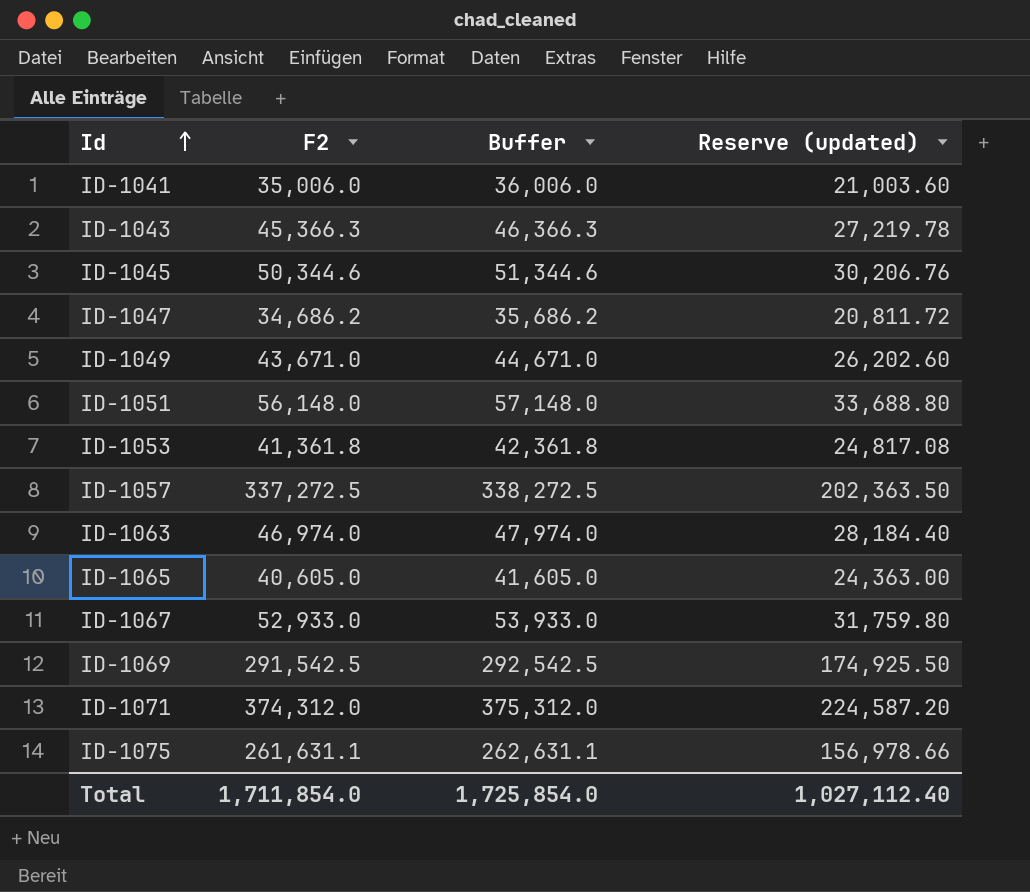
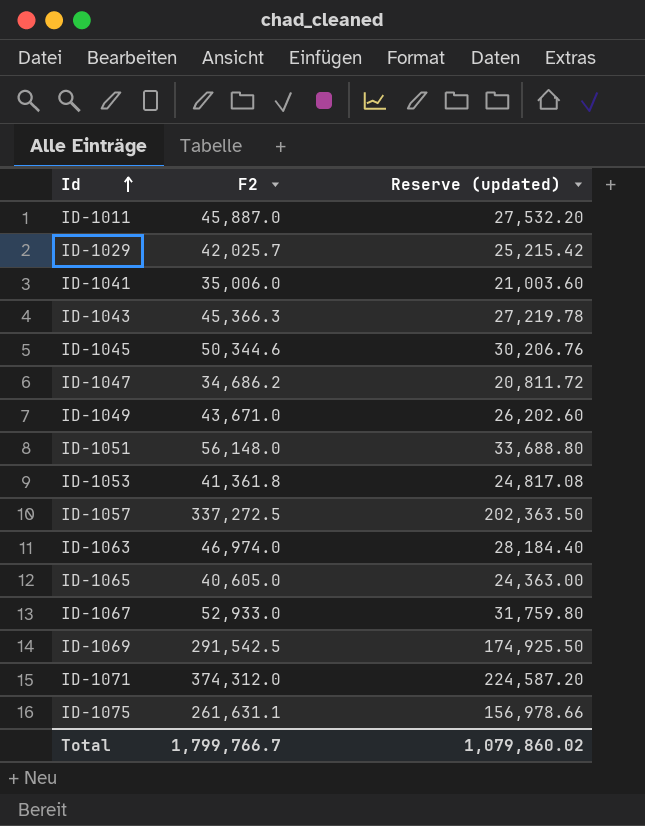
column Buffer | formula: [F2] + 1000 -> none
row ID-1011: none -> 45,887.0 | 27,532.20
row ID-1029: none -> 42,025.7 | 25,215.42
Total | F2: 1,711,854.0 -> 1,799,766.7
Total | Reserve (updated): 1,027,112.40 -> 1,079,860.02

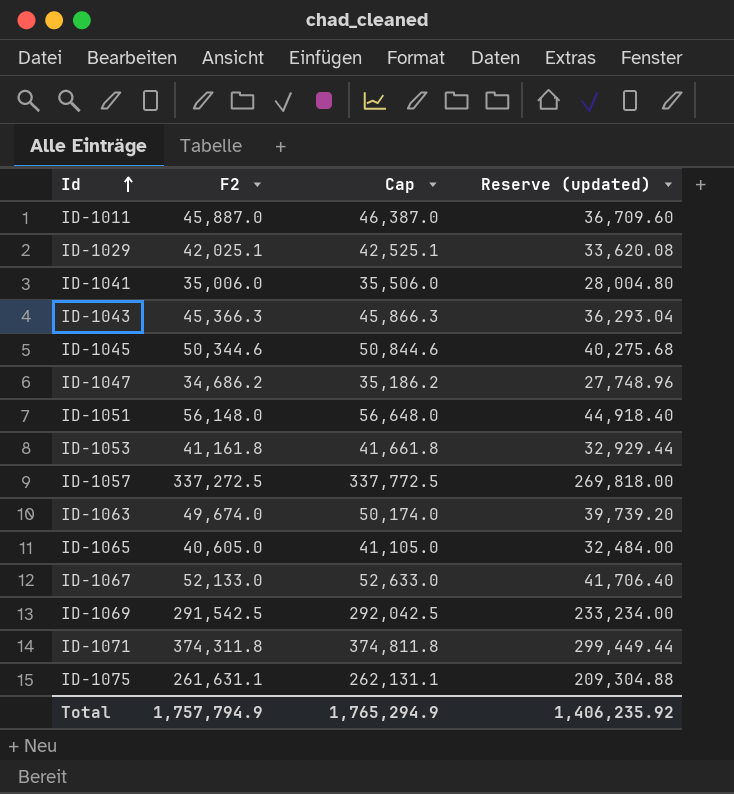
column Cap | formula: none -> [F2] + 500
column Reserve (updated) | formula: [F2] * 0.6 -> [F2] * 0.8
row ID-1049: 43,671.0 | 26,202.60 -> none
ID-1029 | F2: 42,025.7 -> 42,025.1
ID-1053 | F2: 41,361.8 -> 41,161.8
ID-1063 | F2: 46,974.0 -> 49,674.0
ID-1067 | F2: 52,933.0 -> 52,133.0
ID-1071 | F2: 374,312.0 -> 374,311.8
Total | F2: 1,799,766.7 -> 1,757,794.9
Total | Reserve (updated): 1,079,860.02 -> 1,406,235.92

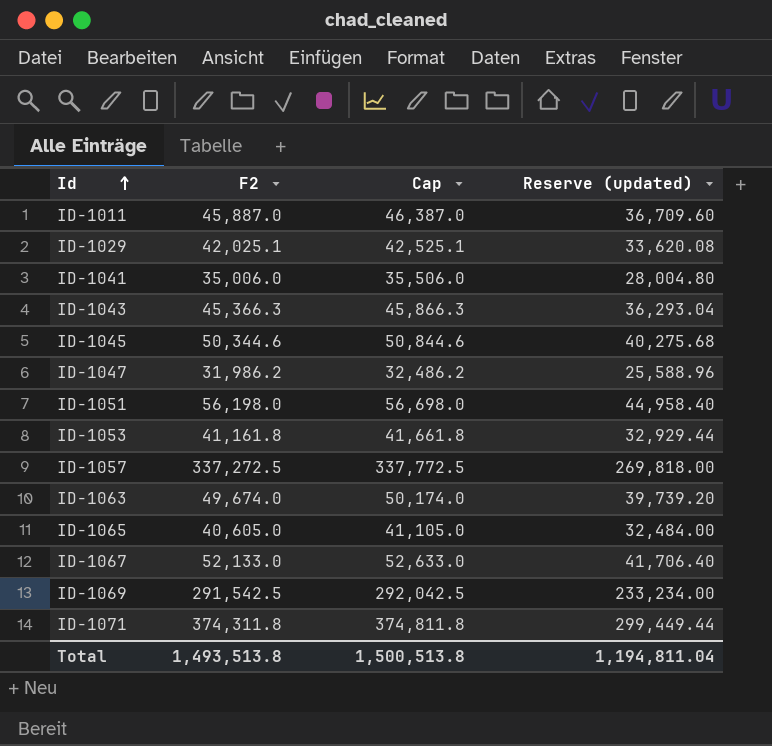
row ID-1075: 261,631.1 | 262,131.1 | 209,304.88 -> none
ID-1047 | F2: 34,686.2 -> 31,986.2
ID-1047 | Cap: 35,186.2 -> 32,486.2
ID-1047 | Reserve (updated): 27,748.96 -> 25,588.96
ID-1051 | F2: 56,148.0 -> 56,198.0
ID-1051 | Cap: 56,648.0 -> 56,698.0
ID-1051 | Reserve (updated): 44,918.40 -> 44,958.40
Total | F2: 1,757,794.9 -> 1,493,513.8
Total | Cap: 1,765,294.9 -> 1,500,513.8
Total | Reserve (updated): 1,406,235.92 -> 1,194,811.04

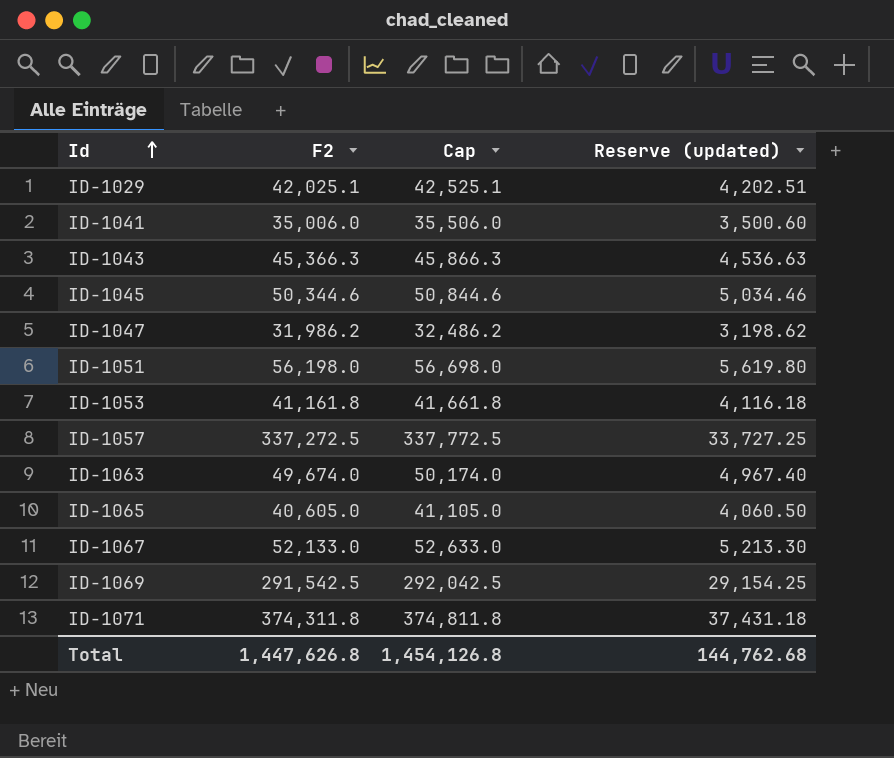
column Reserve (updated) | formula: [F2] * 0.8 -> [F2] * 0.1
row ID-1011: 45,887.0 | 46,387.0 | 36,709.60 -> none
Total | F2: 1,493,513.8 -> 1,447,626.8
Total | Cap: 1,500,513.8 -> 1,454,126.8
Total | Reserve (updated): 1,194,811.04 -> 144,762.68

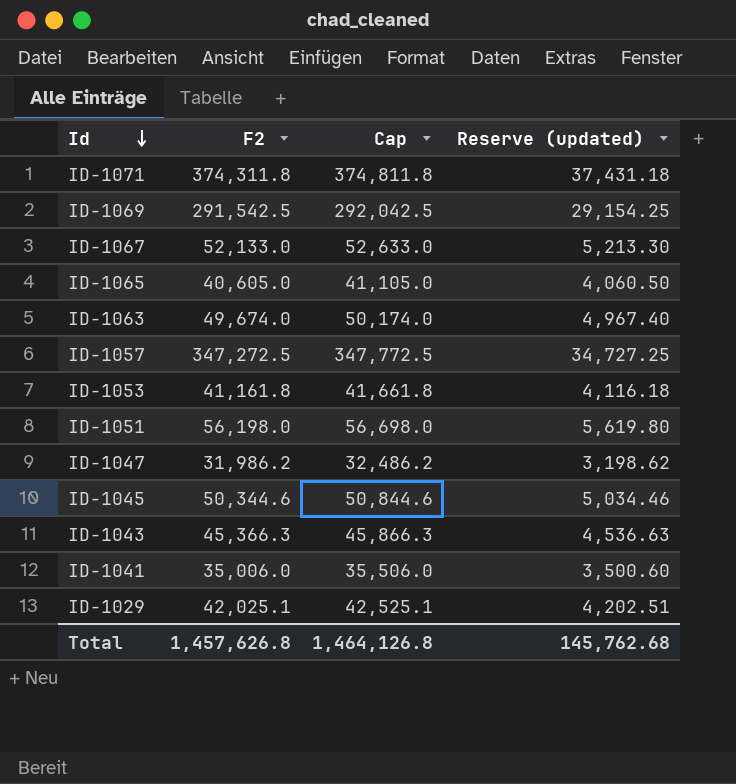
row order: Id ascending -> Id descending
ID-1057 | F2: 337,272.5 -> 347,272.5
ID-1057 | Cap: 337,772.5 -> 347,772.5
ID-1057 | Reserve (updated): 33,727.25 -> 34,727.25
Total | F2: 1,447,626.8 -> 1,457,626.8
Total | Cap: 1,454,126.8 -> 1,464,126.8
Total | Reserve (updated): 144,762.68 -> 145,762.68

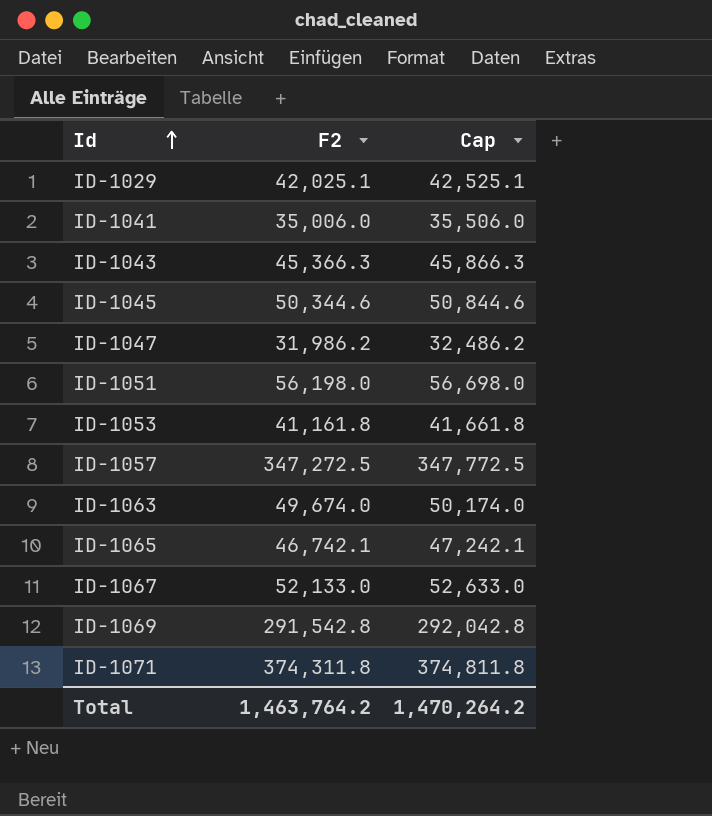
row order: Id descending -> Id ascending
column Reserve (updated) | formula: [F2] * 0.1 -> none
ID-1065 | F2: 40,605.0 -> 46,742.1
ID-1065 | Cap: 41,105.0 -> 47,242.1
ID-1069 | F2: 291,542.5 -> 291,542.8
ID-1069 | Cap: 292,042.5 -> 292,042.8
Total | F2: 1,457,626.8 -> 1,463,764.2
Total | Cap: 1,464,126.8 -> 1,470,264.2

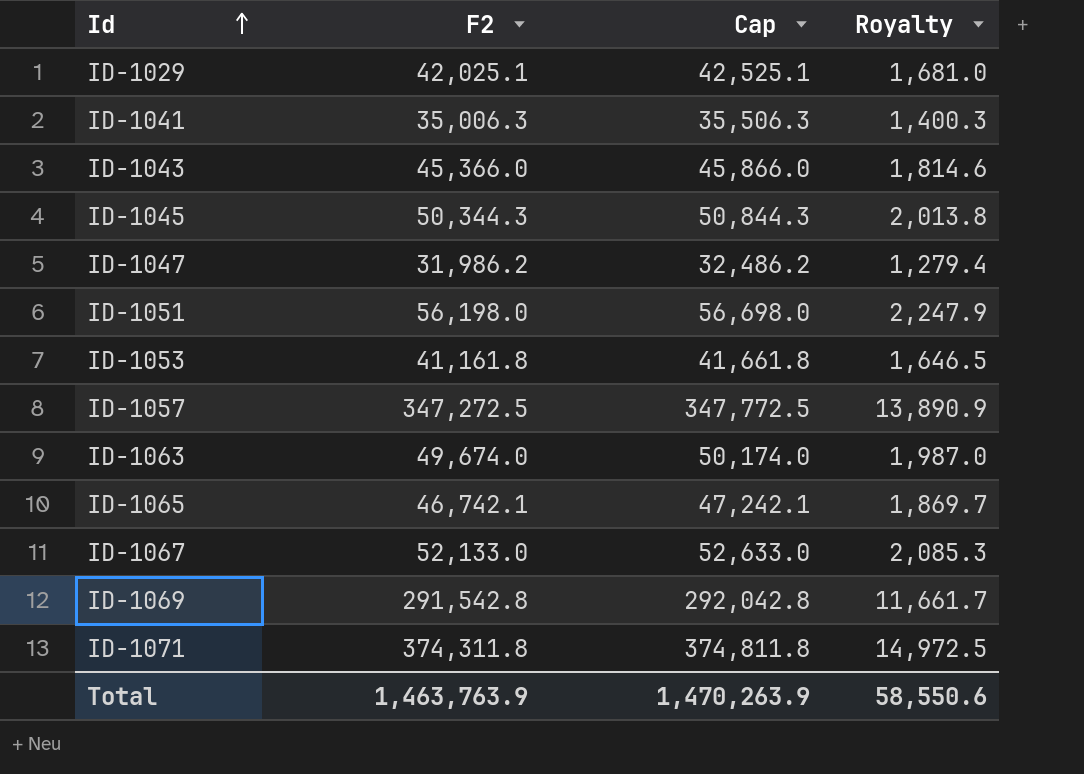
column Royalty | formula: none -> [F2] * 0.04
ID-1041 | F2: 35,006.0 -> 35,006.3
ID-1041 | Cap: 35,506.0 -> 35,506.3
ID-1043 | F2: 45,366.3 -> 45,366.0
ID-1043 | Cap: 45,866.3 -> 45,866.0
ID-1045 | F2: 50,344.6 -> 50,344.3
ID-1045 | Cap: 50,844.6 -> 50,844.3
Total | F2: 1,463,764.2 -> 1,463,763.9
Total | Cap: 1,470,264.2 -> 1,470,263.9

